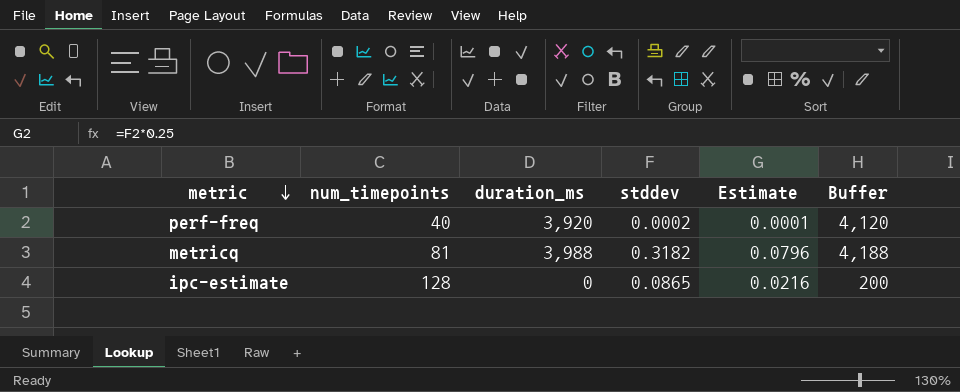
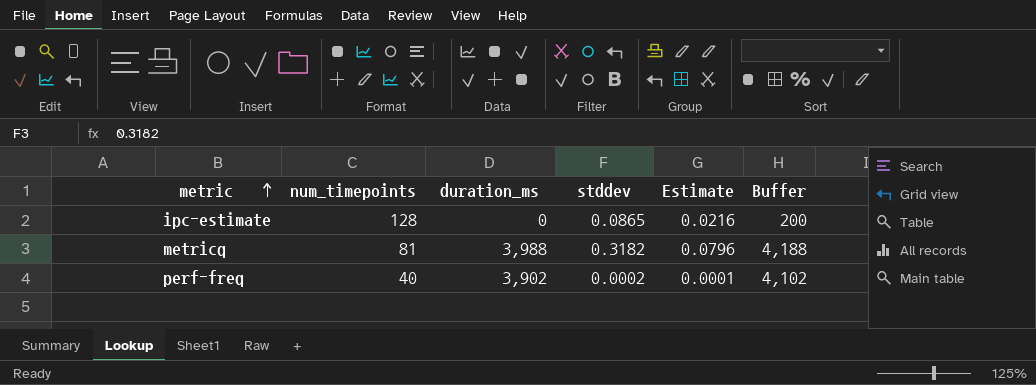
row order: metric descending -> metric ascending
perf-freq | duration_ms: 3,920 -> 3,902
perf-freq | Buffer: 4,120 -> 4,102

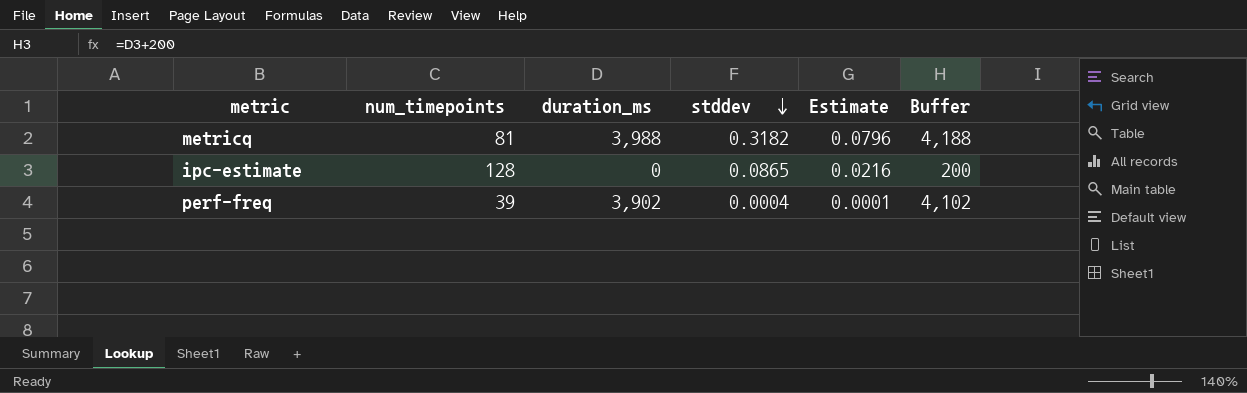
row order: metric ascending -> stddev descending
perf-freq | num_timepoints: 40 -> 39
perf-freq | stddev: 0.0002 -> 0.0004

